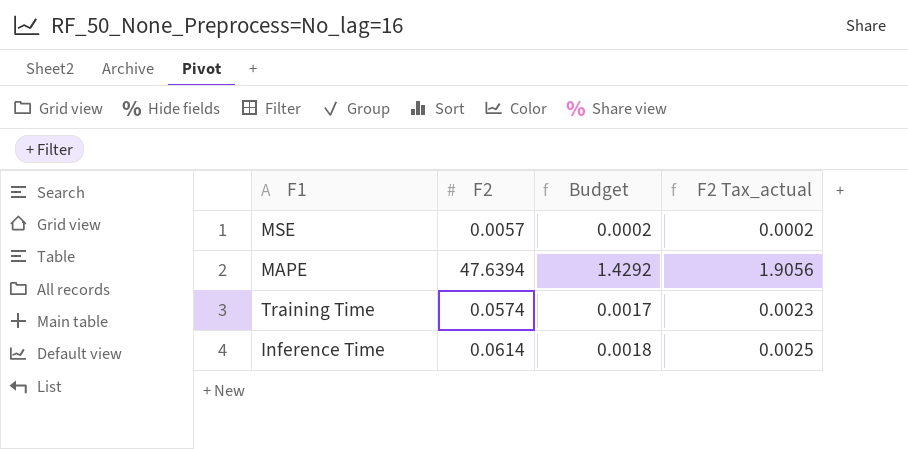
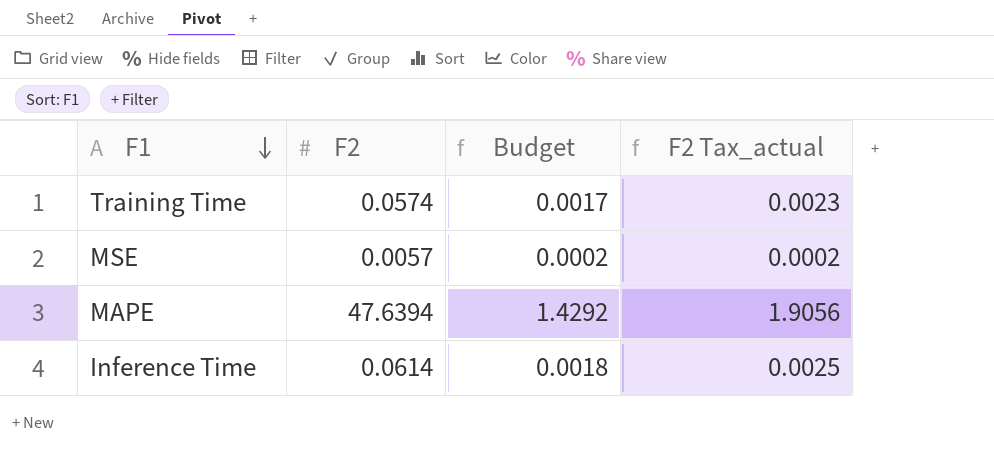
row order: none -> F1 descending

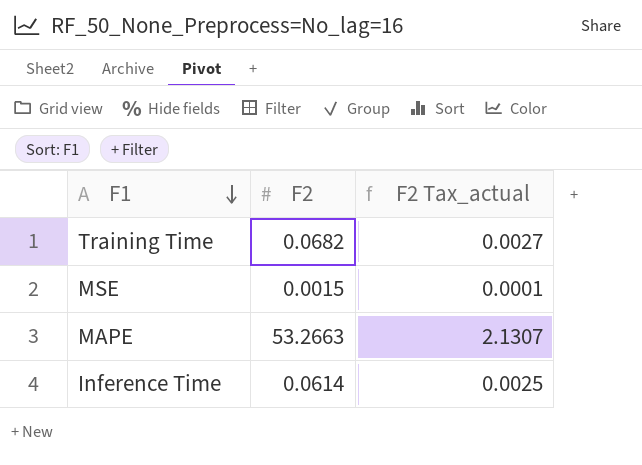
column Budget | formula: [F2] * 0.03 -> none
Training Time | F2: 0.0574 -> 0.0682
Training Time | F2 Tax_actual: 0.0023 -> 0.0027
MSE | F2: 0.0057 -> 0.0015
MSE | F2 Tax_actual: 0.0002 -> 0.0001
MAPE | F2: 47.6394 -> 53.2663
MAPE | F2 Tax_actual: 1.9056 -> 2.1307

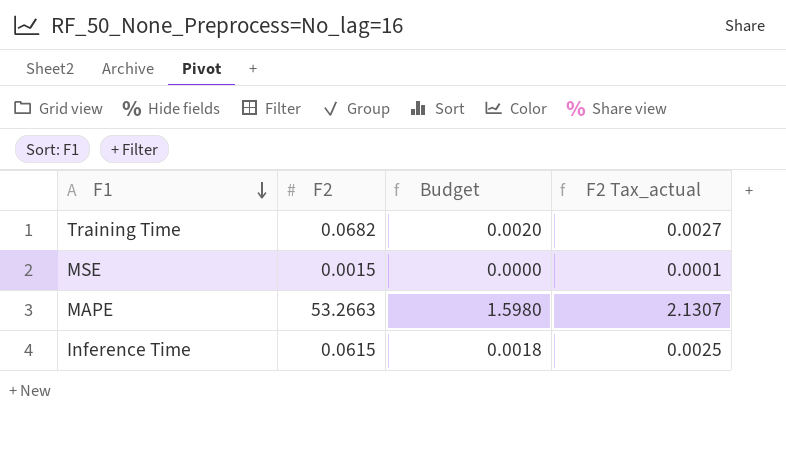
column Budget | formula: none -> [F2] * 0.03
Inference Time | F2: 0.0614 -> 0.0615

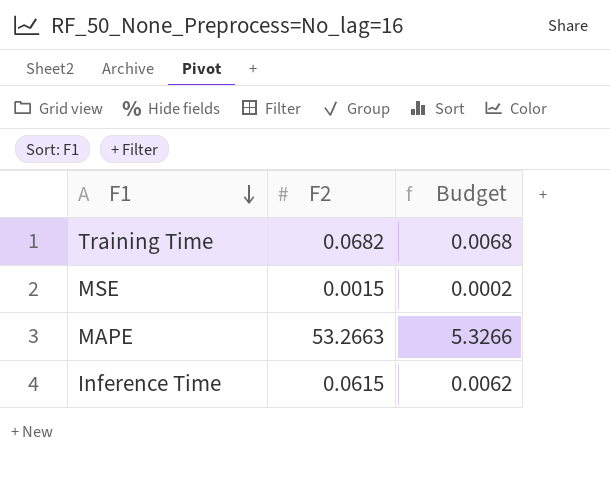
column F2 Tax_actual | formula: [F2] * 0.04 -> none
column Budget | formula: [F2] * 0.03 -> [F2] * 0.1

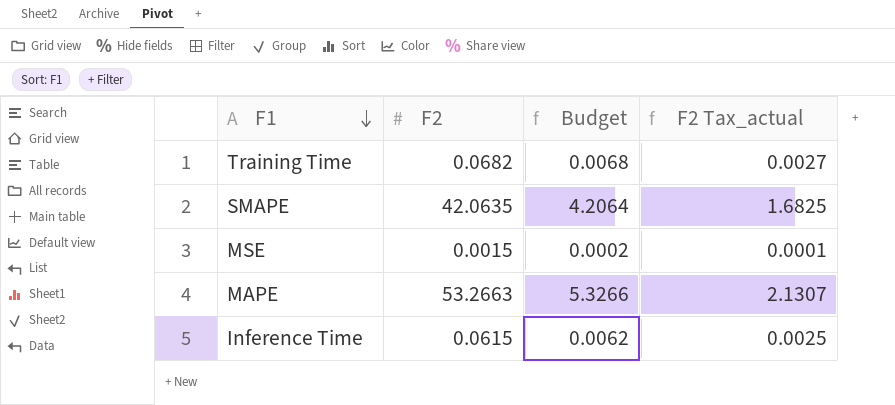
column F2 Tax_actual | formula: none -> [F2] * 0.04
row SMAPE: none -> 42.0635 | 4.2064 | 1.6825

